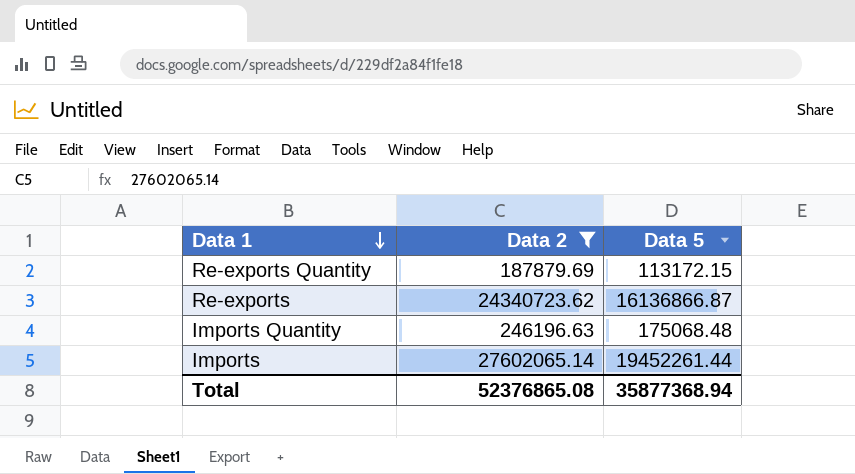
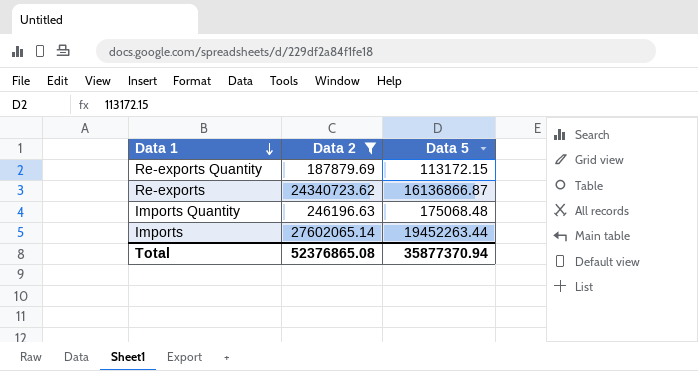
Imports | Data 5: 19452261.44 -> 19452263.44
Total | Data 5: 35877368.94 -> 35877370.94

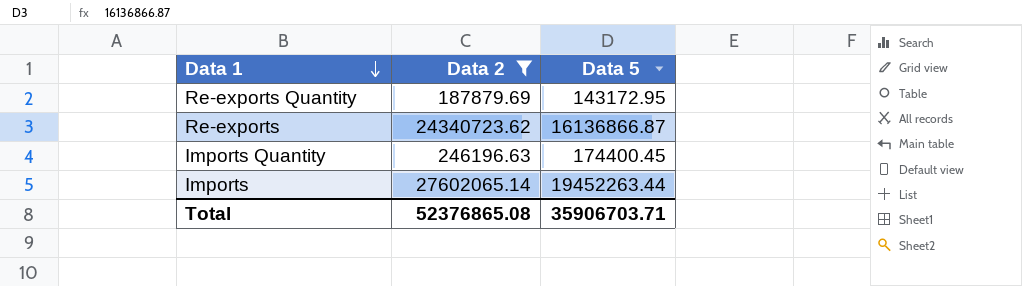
Re-exports Quantity | Data 5: 113172.15 -> 143172.95
Imports Quantity | Data 5: 175068.48 -> 174400.45
Total | Data 5: 35877370.94 -> 35906703.71

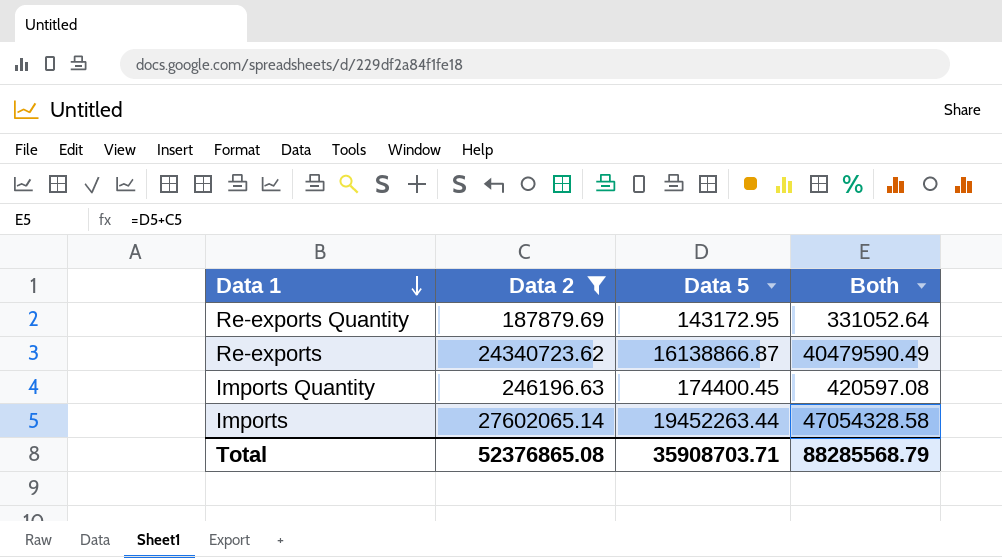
column Both | formula: none -> [Data 2] + [Data 5]
Re-exports | Data 5: 16136866.87 -> 16138866.87
Total | Data 5: 35906703.71 -> 35908703.71

